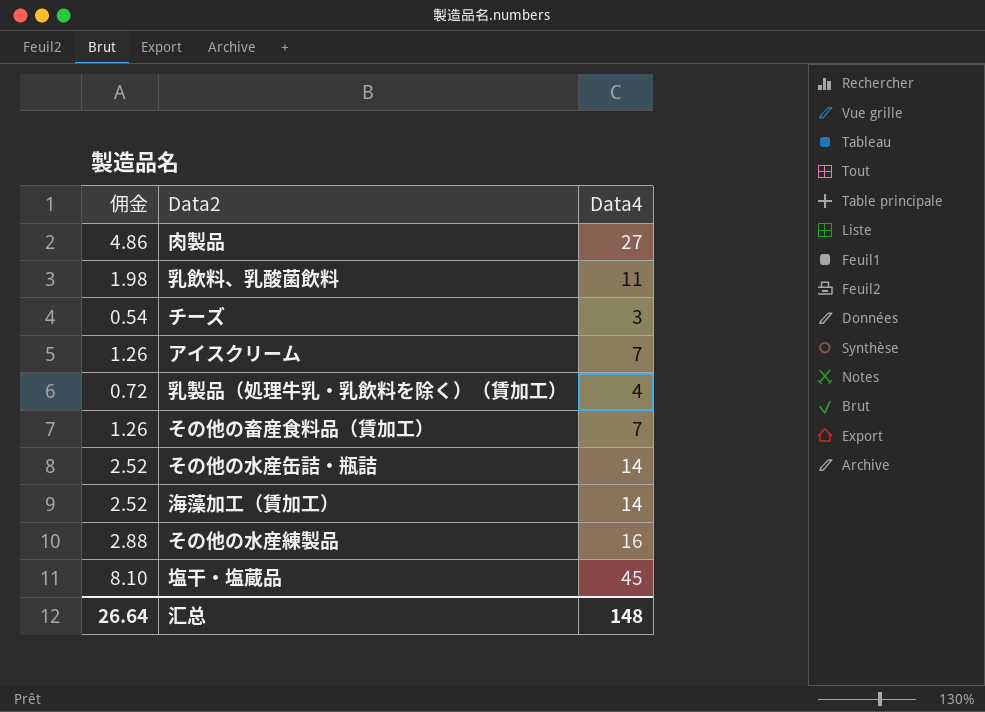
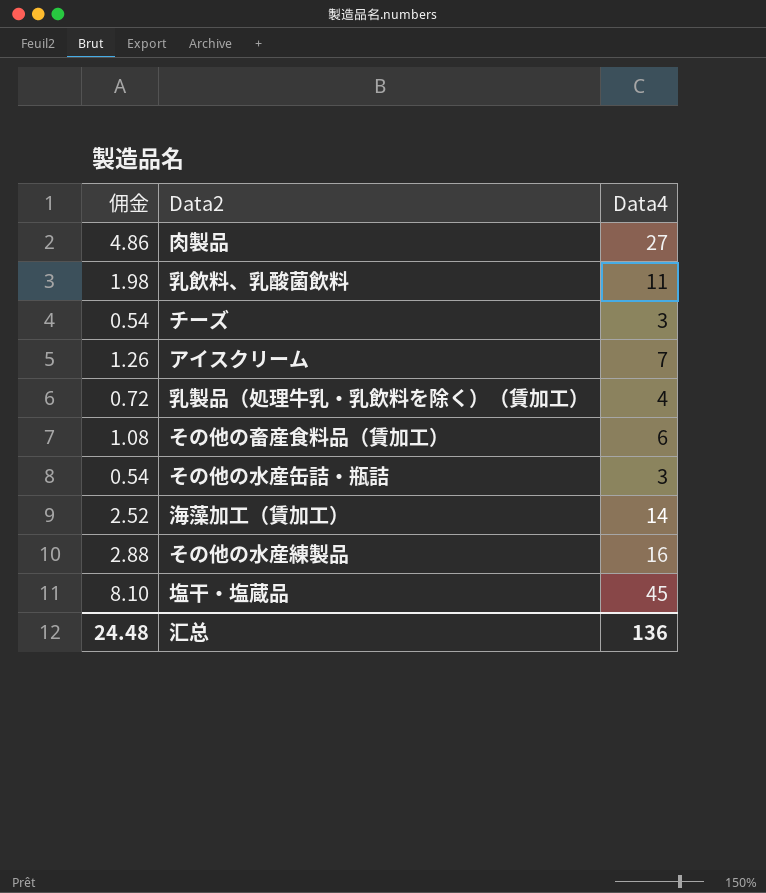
その他の畜産食料品（賃加工） | 佣金: 1.26 -> 1.08
その他の畜産食料品（賃加工） | Data4: 7 -> 6
その他の水産缶詰・瓶詰 | 佣金: 2.52 -> 0.54
その他の水産缶詰・瓶詰 | Data4: 14 -> 3
汇总 | 佣金: 26.64 -> 24.48
汇总 | Data4: 148 -> 136

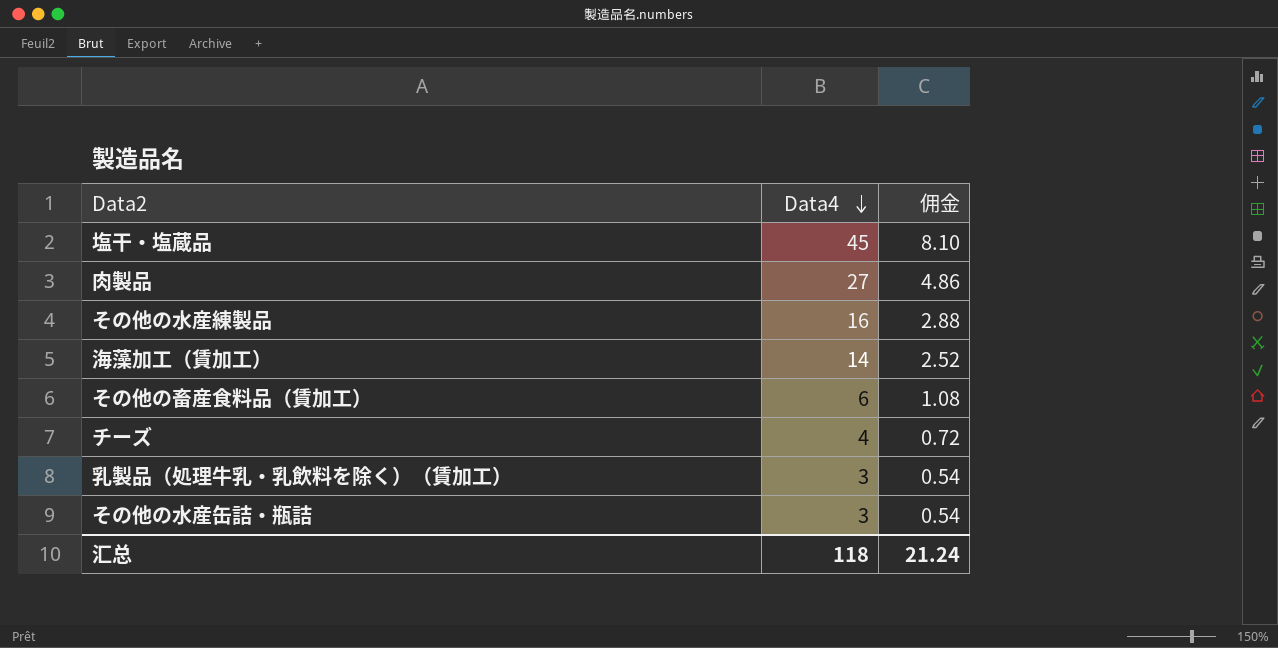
row order: none -> Data4 descending
column 佣金 | position: 1 -> 3
row 乳飲料、乳酸菌飲料: 1.98 | 11 -> none
row アイスクリーム: 1.26 | 7 -> none
チーズ | Data4: 3 -> 4
チーズ | 佣金: 0.54 -> 0.72
乳製品（処理牛乳・乳飲料を除く）（賃加工） | Data4: 4 -> 3
乳製品（処理牛乳・乳飲料を除く）（賃加工） | 佣金: 0.72 -> 0.54
汇总 | Data4: 136 -> 118
汇总 | 佣金: 24.48 -> 21.24

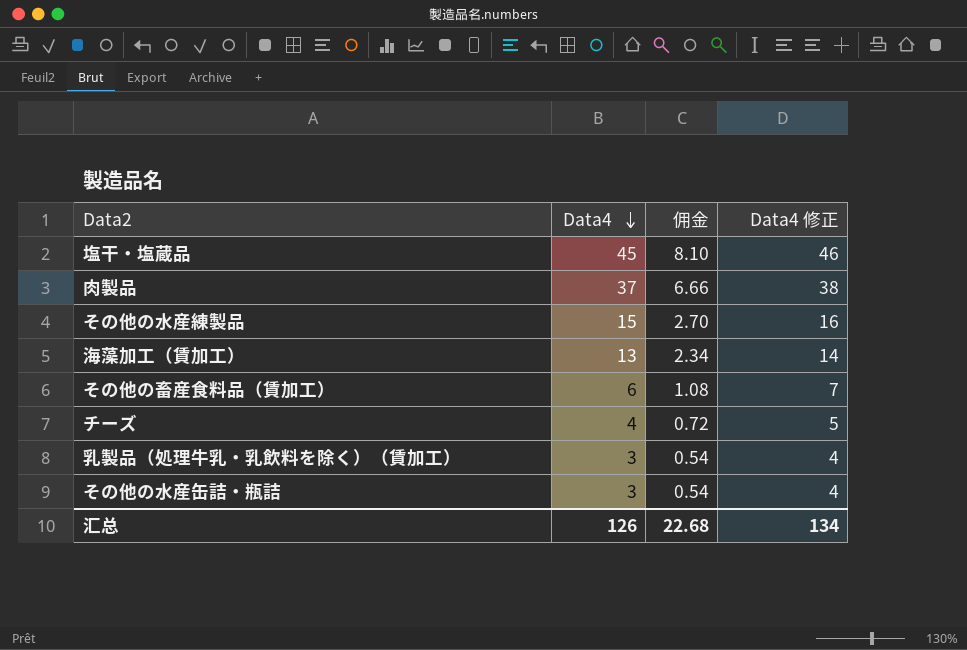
column Data4 修正 | formula: none -> [Data4] + 1
肉製品 | Data4: 27 -> 37
肉製品 | 佣金: 4.86 -> 6.66
その他の水産練製品 | Data4: 16 -> 15
その他の水産練製品 | 佣金: 2.88 -> 2.70
海藻加工（賃加工） | Data4: 14 -> 13
海藻加工（賃加工） | 佣金: 2.52 -> 2.34
汇总 | Data4: 118 -> 126
汇总 | 佣金: 21.24 -> 22.68

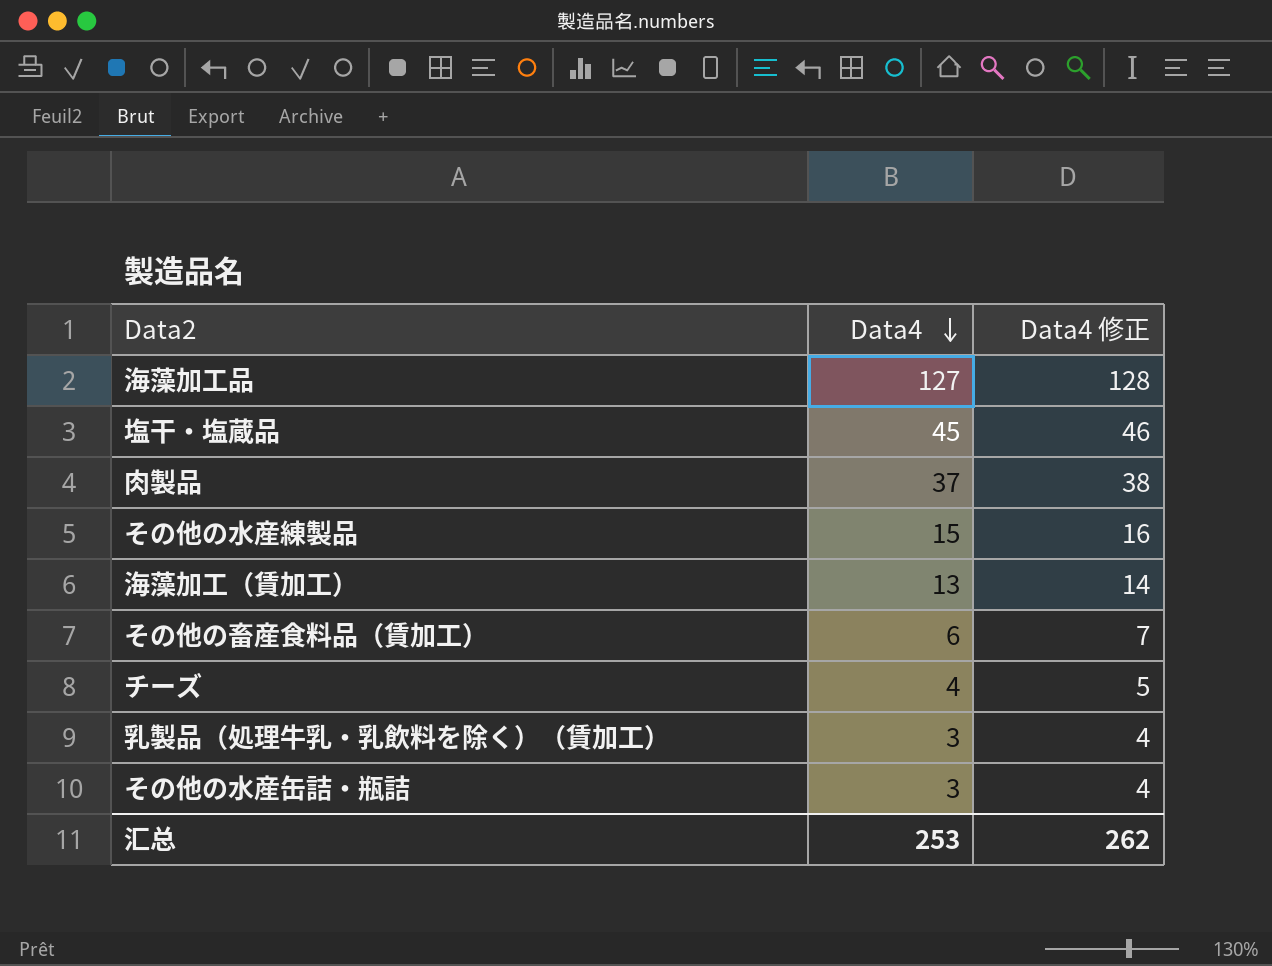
column 佣金 | formula: [Data4] * 0.18 -> none
row 海藻加工品: none -> 127 | 128
汇总 | Data4: 126 -> 253
汇总 | Data4 修正: 134 -> 262

